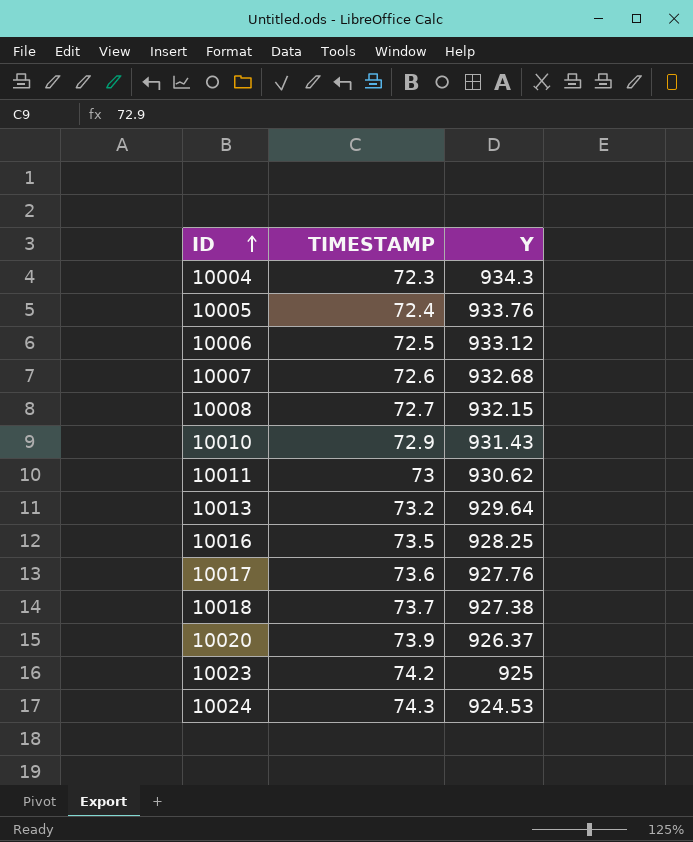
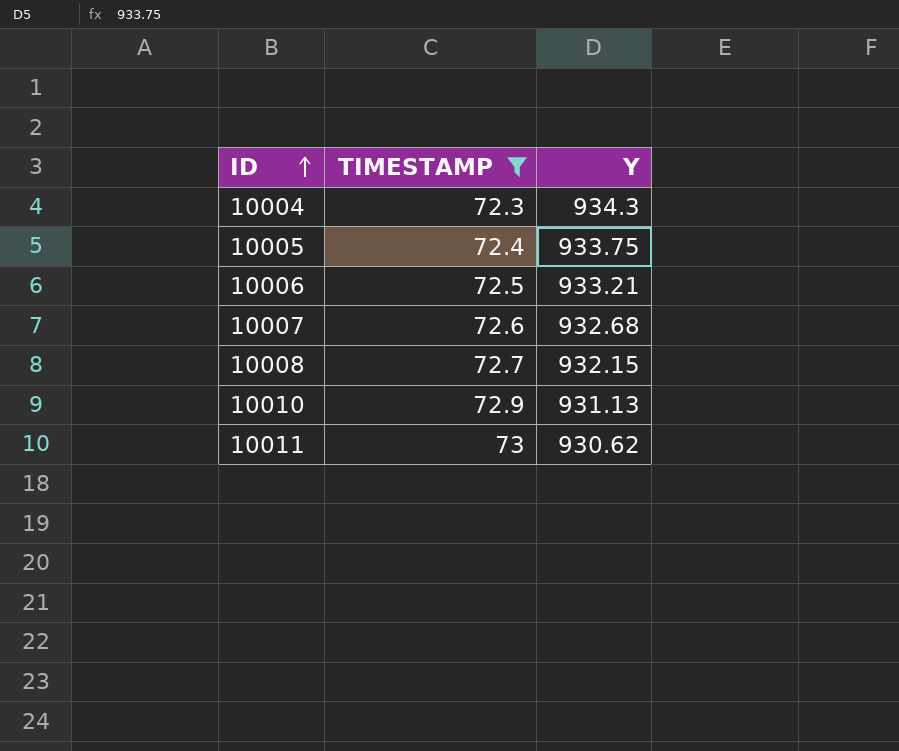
filter: none -> TIMESTAMP <= 73
10005 | Y: 933.76 -> 933.75
10006 | Y: 933.12 -> 933.21
10010 | Y: 931.43 -> 931.13

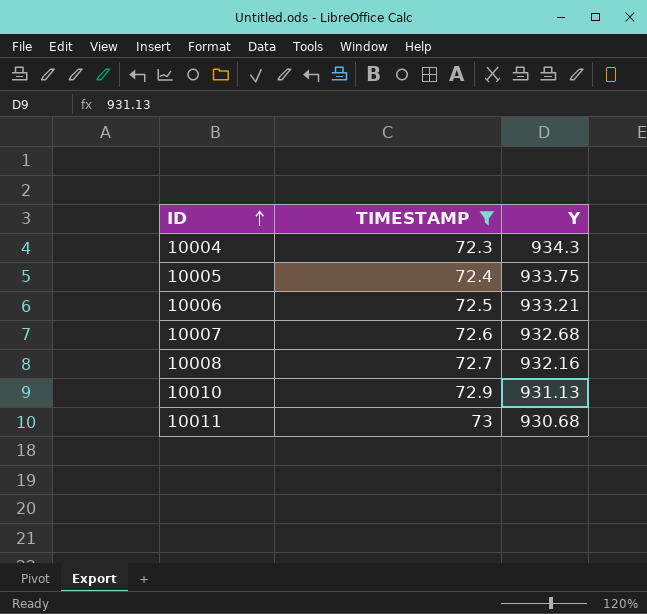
10008 | Y: 932.15 -> 932.16
10011 | Y: 930.62 -> 930.68

